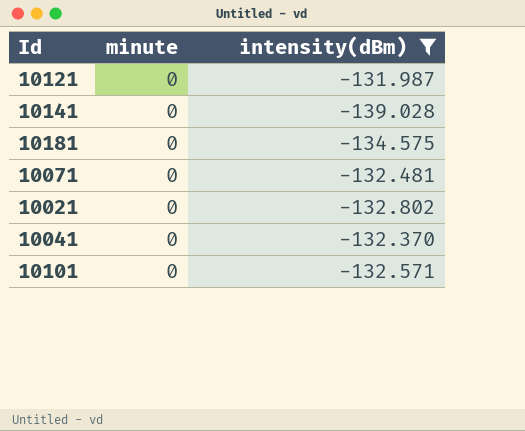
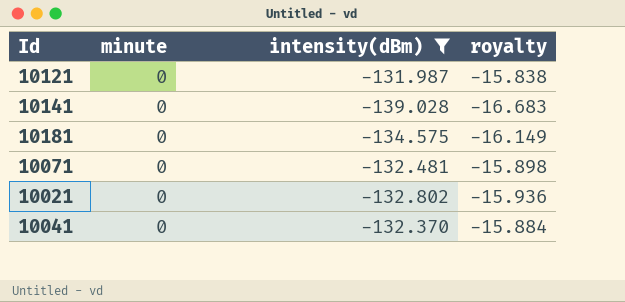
column royalty | formula: none -> [intensity(dBm)] * 0.12
row 10101: 0 | -132.571 -> none

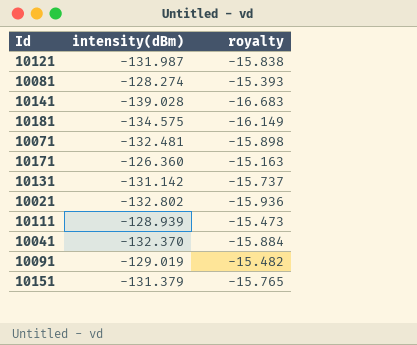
filter: intensity(dBm) <= -131.987 -> none
column minute | position: 2 -> none

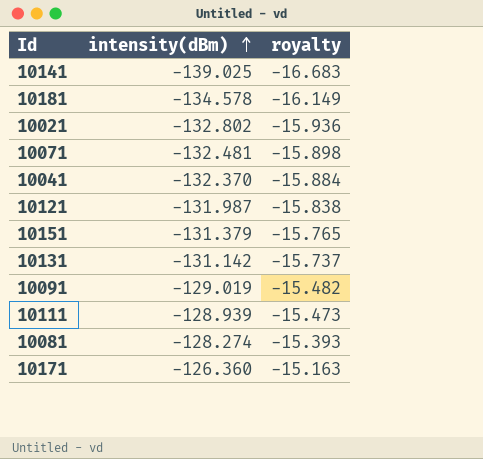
row order: none -> intensity(dBm) ascending
10141 | intensity(dBm): -139.028 -> -139.025
10181 | intensity(dBm): -134.575 -> -134.578

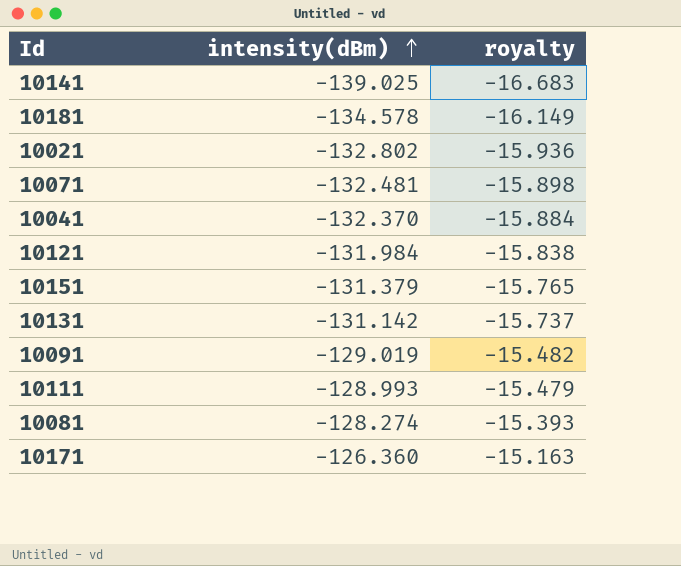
10121 | intensity(dBm): -131.987 -> -131.984
10111 | intensity(dBm): -128.939 -> -128.993
10111 | royalty: -15.473 -> -15.479

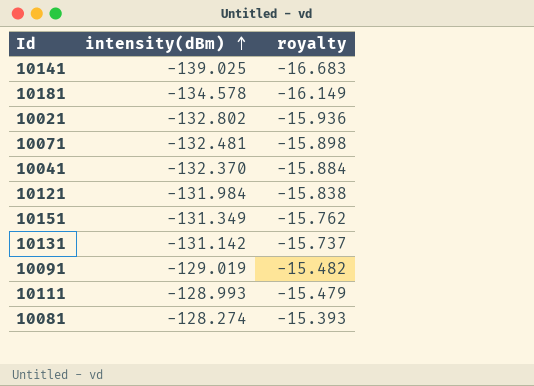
row 10171: -126.360 | -15.163 -> none
10151 | intensity(dBm): -131.379 -> -131.349
10151 | royalty: -15.765 -> -15.762

